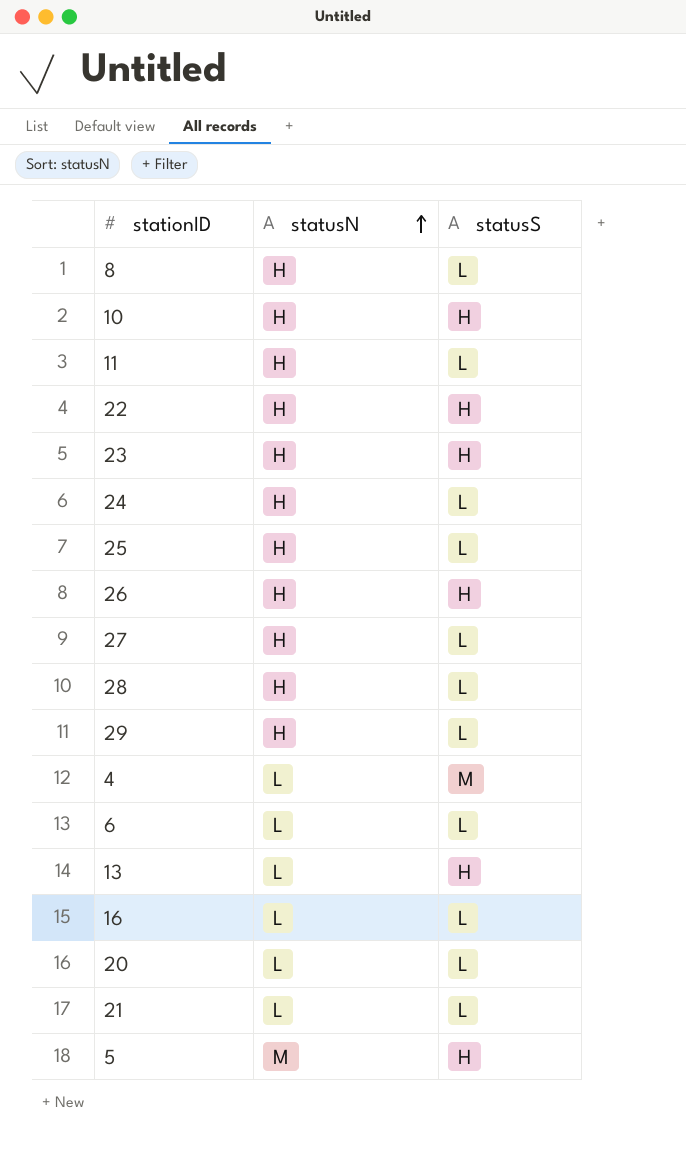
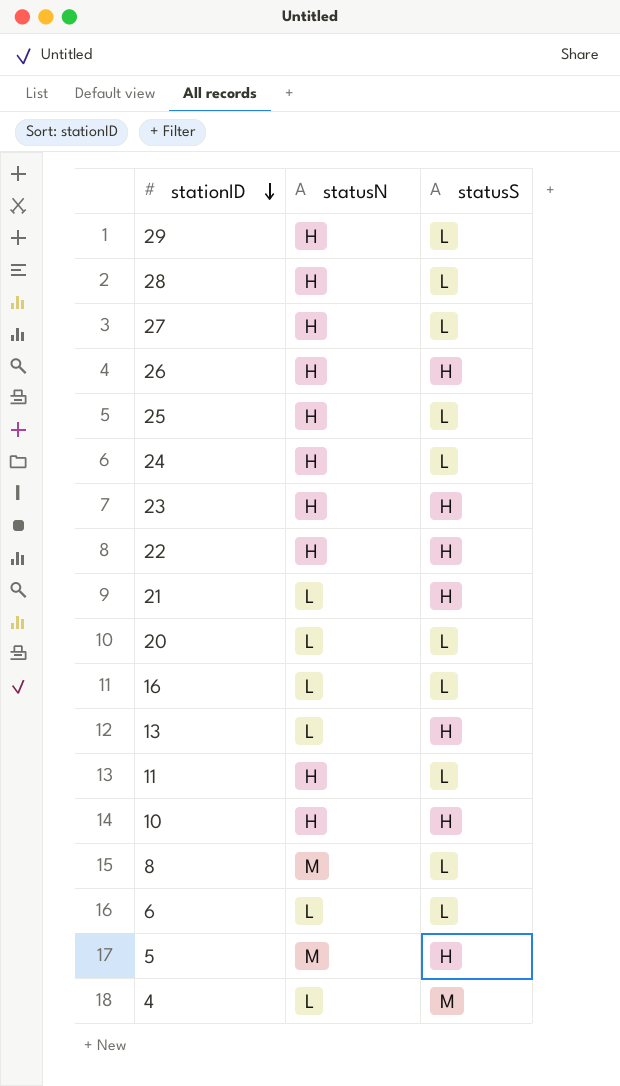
row order: statusN ascending -> stationID descending
21 | statusS: L -> H
8 | statusN: H -> M

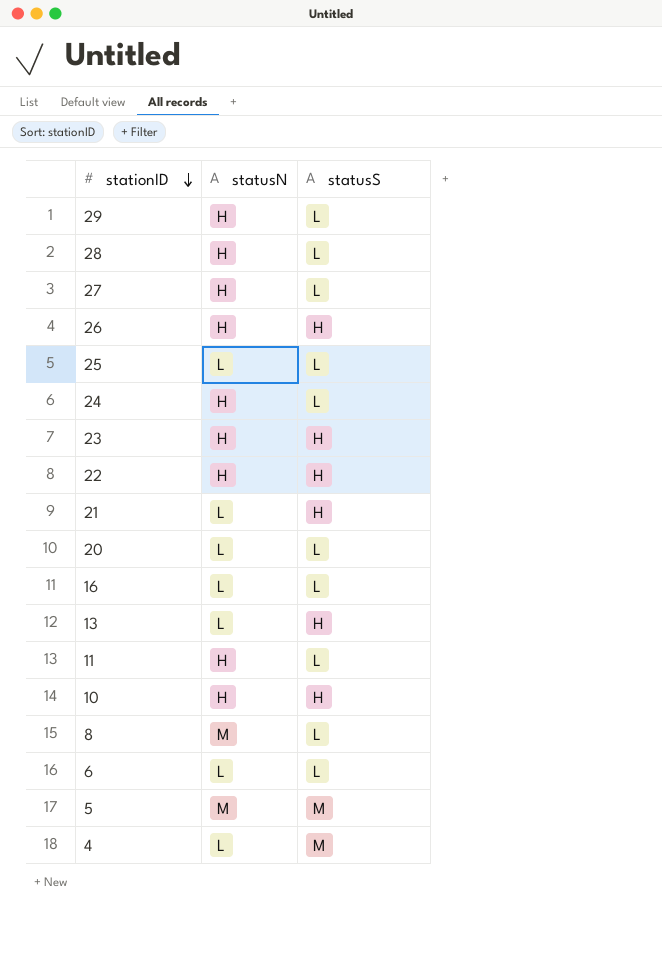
25 | statusN: H -> L
5 | statusS: H -> M

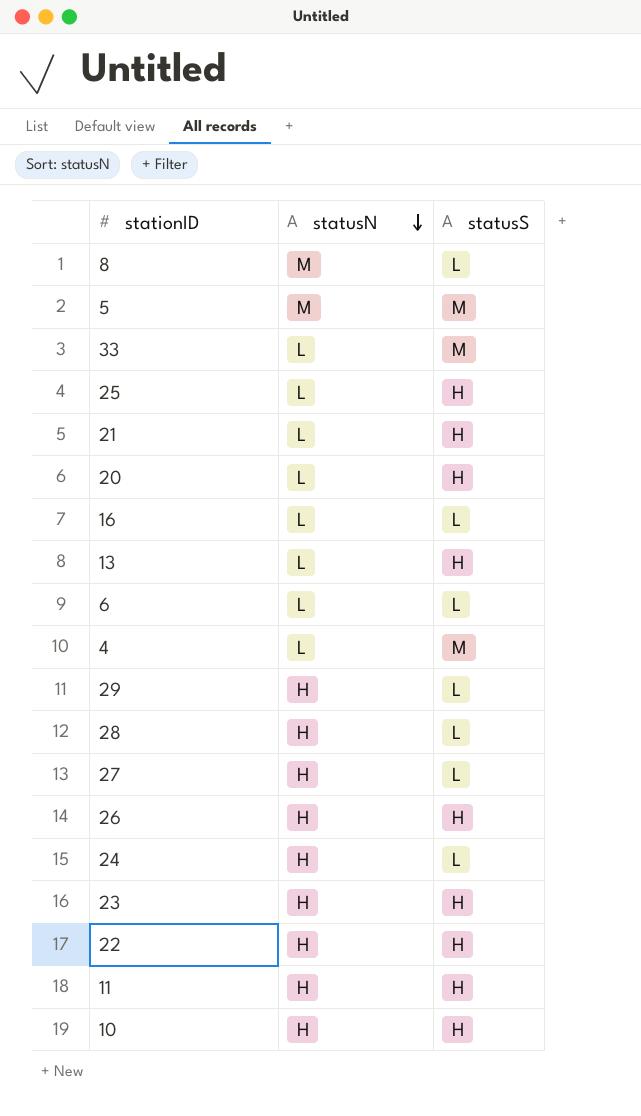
row order: stationID descending -> statusN descending
row 33: none -> L | M
25 | statusS: L -> H
20 | statusS: L -> H
11 | statusS: L -> H

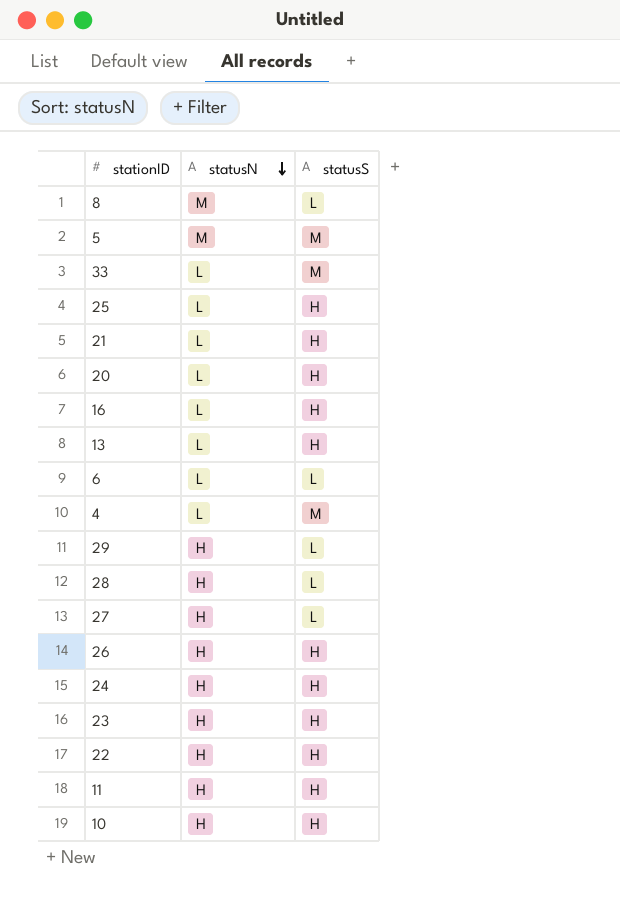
16 | statusS: L -> H
24 | statusS: L -> H

